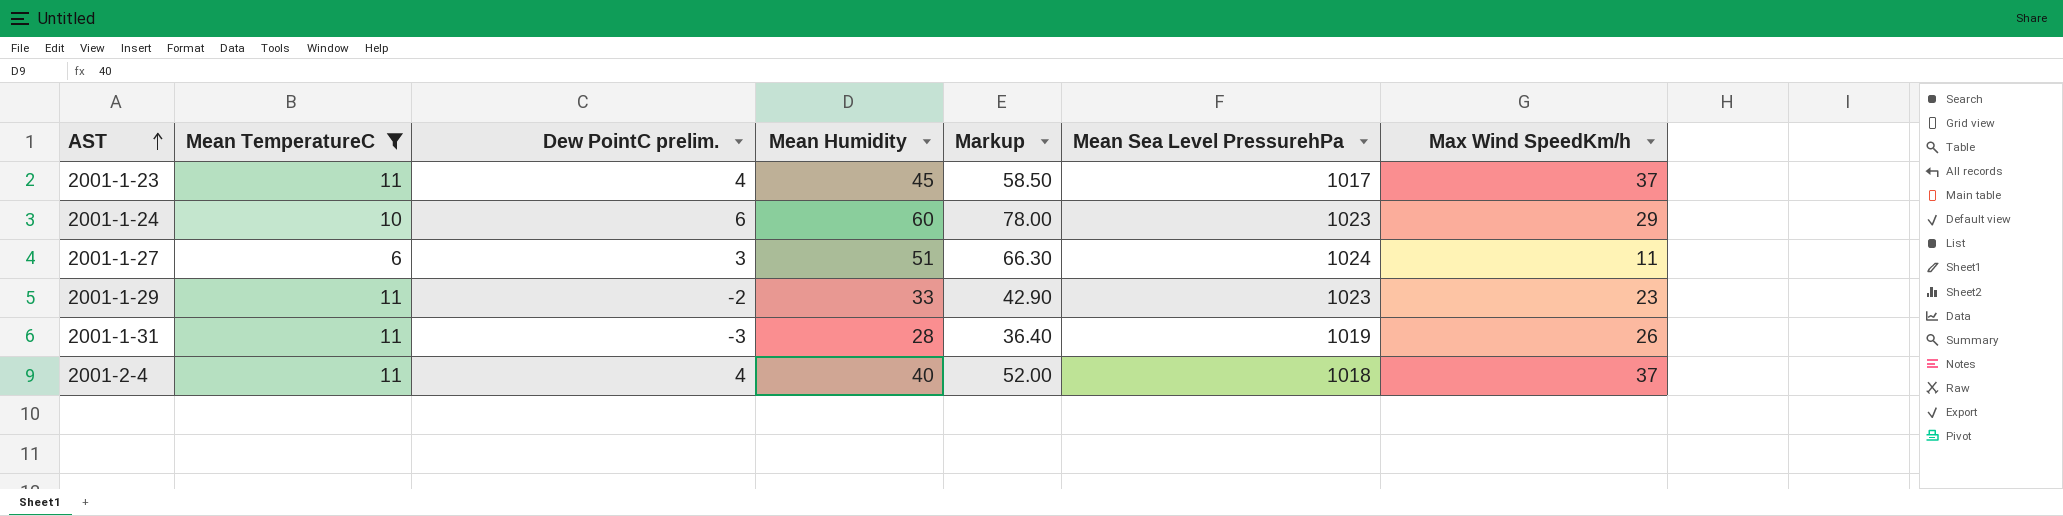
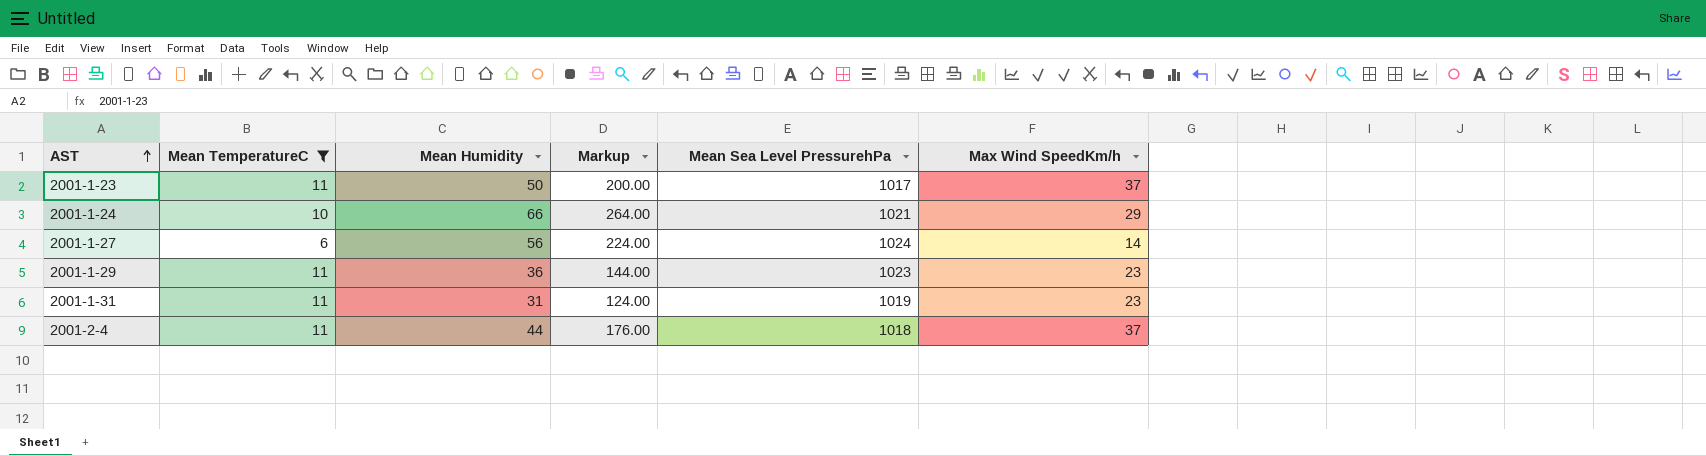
column Dew PointC prelim. | position: 3 -> none
column Markup | formula: [Mean Humidity] * 1.3 -> [Mean Humidity] * 4
2001-1-23 | Mean Humidity: 45 -> 50
2001-1-24 | Mean Humidity: 60 -> 66
2001-1-24 | Mean Sea Level PressurehPa: 1023 -> 1021
2001-1-27 | Mean Humidity: 51 -> 56
2001-1-27 | Max Wind SpeedKm/h: 11 -> 14
2001-1-29 | Mean Humidity: 33 -> 36
2001-1-31 | Mean Humidity: 28 -> 31
2001-1-31 | Max Wind SpeedKm/h: 26 -> 23
2001-2-4 | Mean Humidity: 40 -> 44

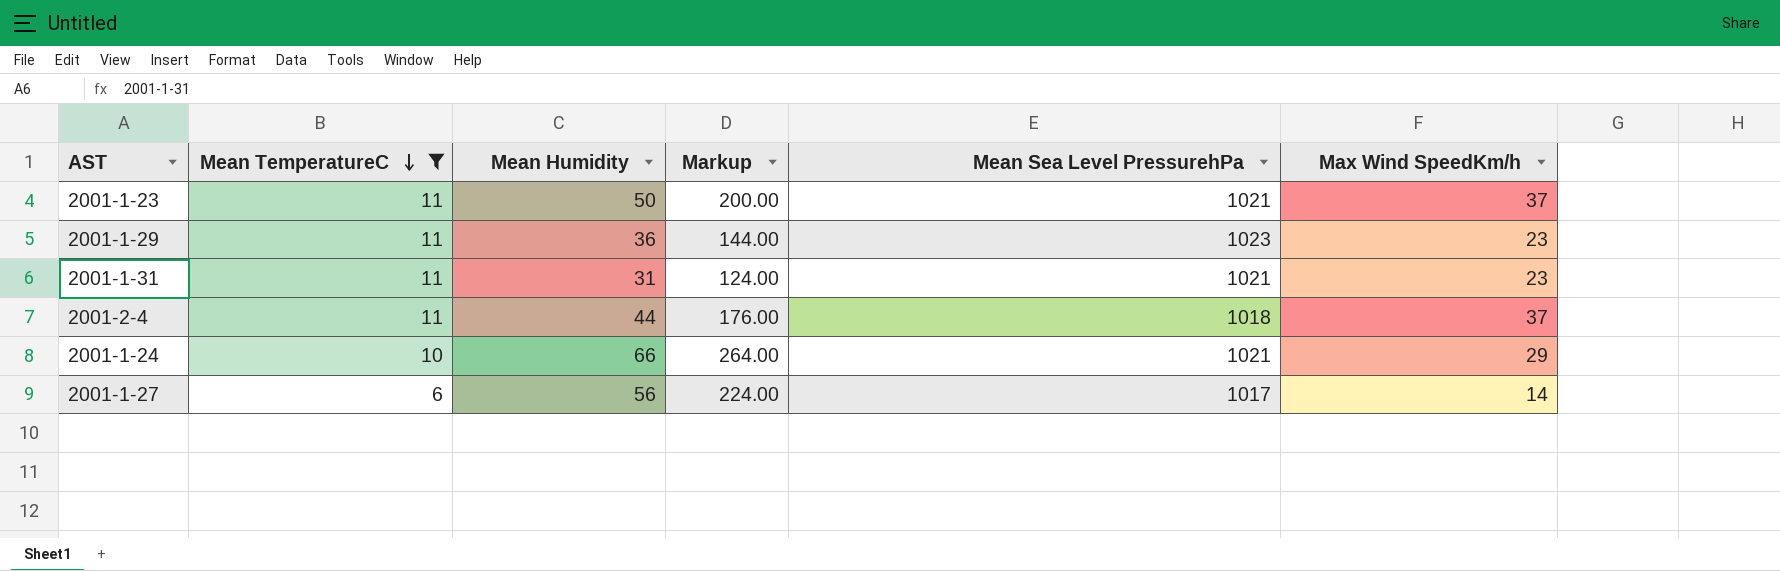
row order: AST ascending -> Mean TemperatureC descending
2001-1-23 | Mean Sea Level PressurehPa: 1017 -> 1021
2001-1-31 | Mean Sea Level PressurehPa: 1019 -> 1021
2001-1-27 | Mean Sea Level PressurehPa: 1024 -> 1017

